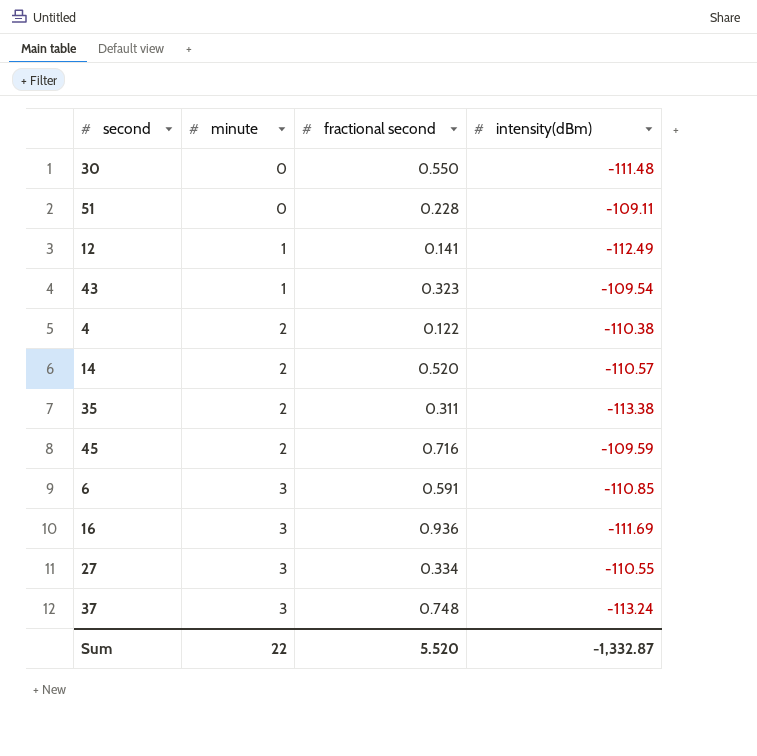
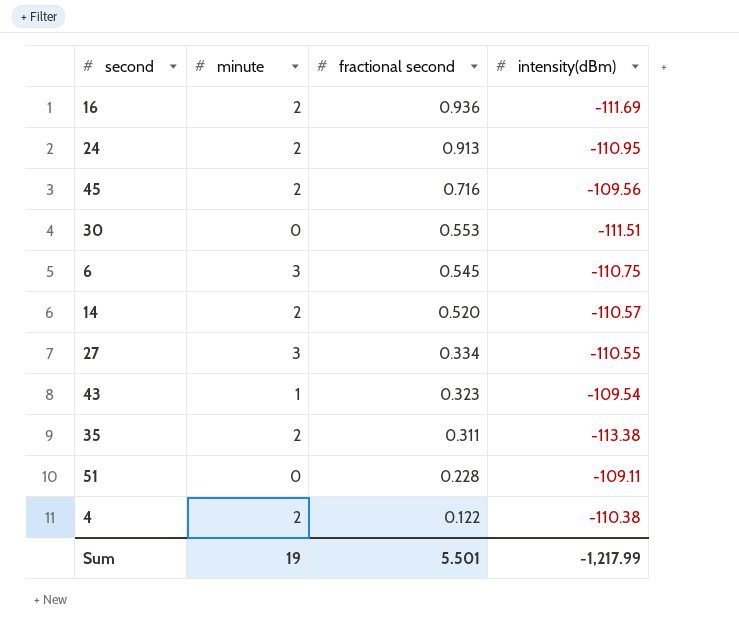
row order: minute ascending -> fractional second descending
row 12: 1 | 0.141 | -112.49 -> none
row 37: 3 | 0.748 | -113.24 -> none
16 | minute: 3 -> 2
row 24: none -> 2 | 0.913 | -110.95
45 | intensity(dBm): -109.59 -> -109.56
30 | fractional second: 0.550 -> 0.553
30 | intensity(dBm): -111.48 -> -111.51
6 | fractional second: 0.591 -> 0.545
6 | intensity(dBm): -110.85 -> -110.75
Sum | minute: 22 -> 19
Sum | fractional second: 5.520 -> 5.501
Sum | intensity(dBm): -1,332.87 -> -1,217.99

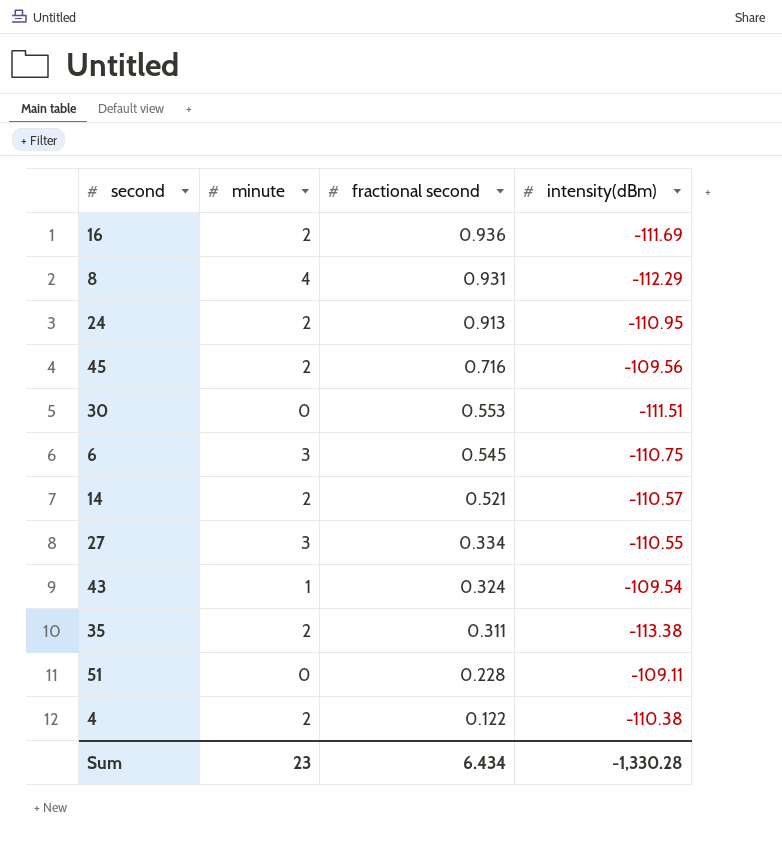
row 8: none -> 4 | 0.931 | -112.29
14 | fractional second: 0.520 -> 0.521
43 | fractional second: 0.323 -> 0.324
Sum | minute: 19 -> 23
Sum | fractional second: 5.501 -> 6.434
Sum | intensity(dBm): -1,217.99 -> -1,330.28

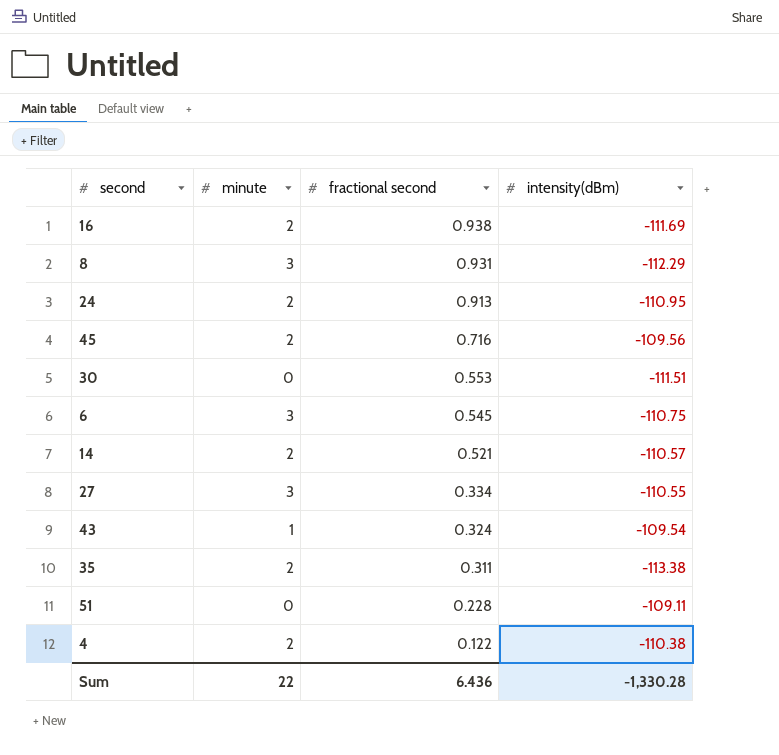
16 | fractional second: 0.936 -> 0.938
8 | minute: 4 -> 3
Sum | minute: 23 -> 22
Sum | fractional second: 6.434 -> 6.436

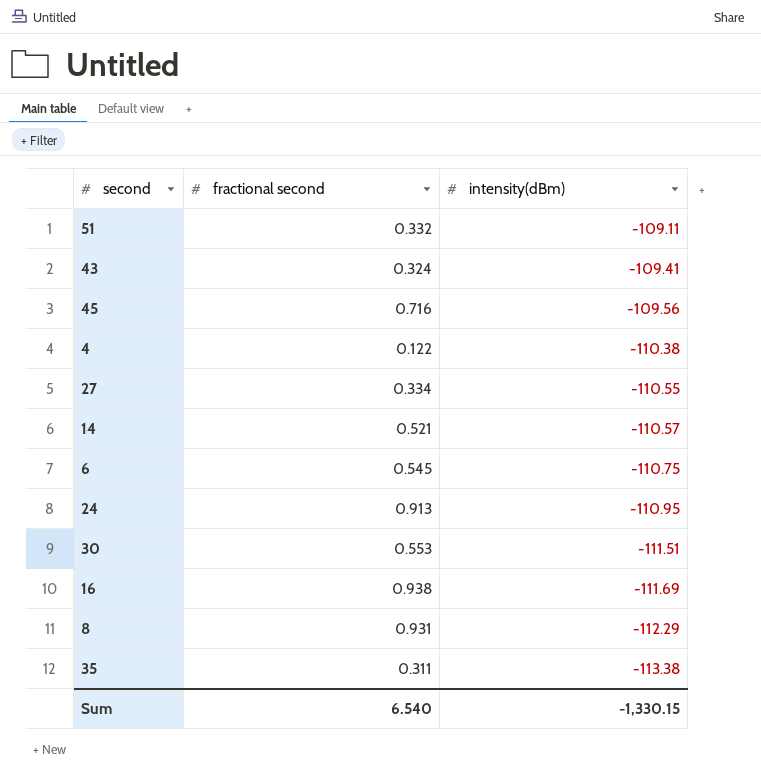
row order: fractional second descending -> intensity(dBm) descending
column minute | position: 2 -> none
51 | fractional second: 0.228 -> 0.332
43 | intensity(dBm): -109.54 -> -109.41
Sum | fractional second: 6.436 -> 6.540
Sum | intensity(dBm): -1,330.28 -> -1,330.15

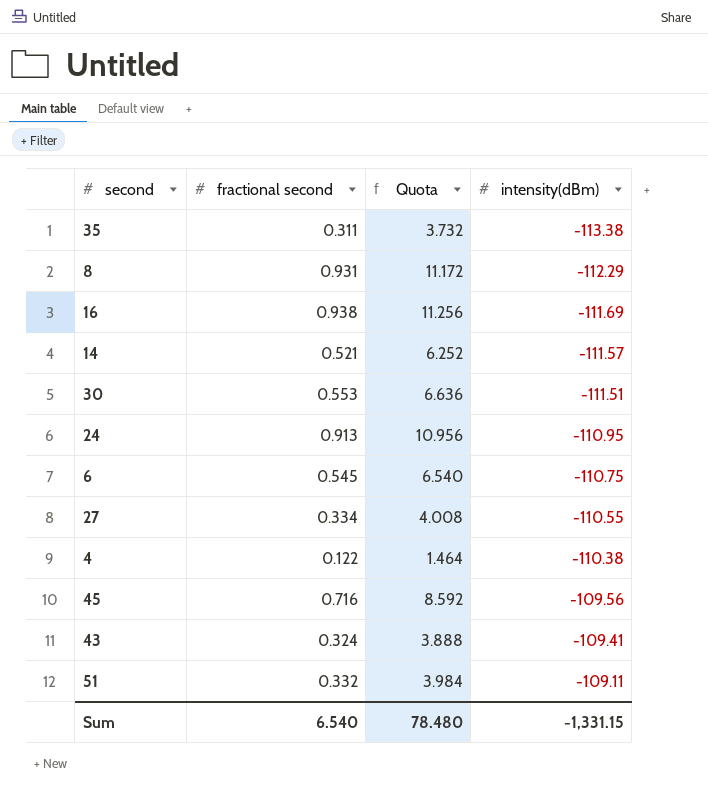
row order: intensity(dBm) descending -> intensity(dBm) ascending
column Quota | formula: none -> [fractional second] * 12
14 | intensity(dBm): -110.57 -> -111.57
Sum | intensity(dBm): -1,330.15 -> -1,331.15

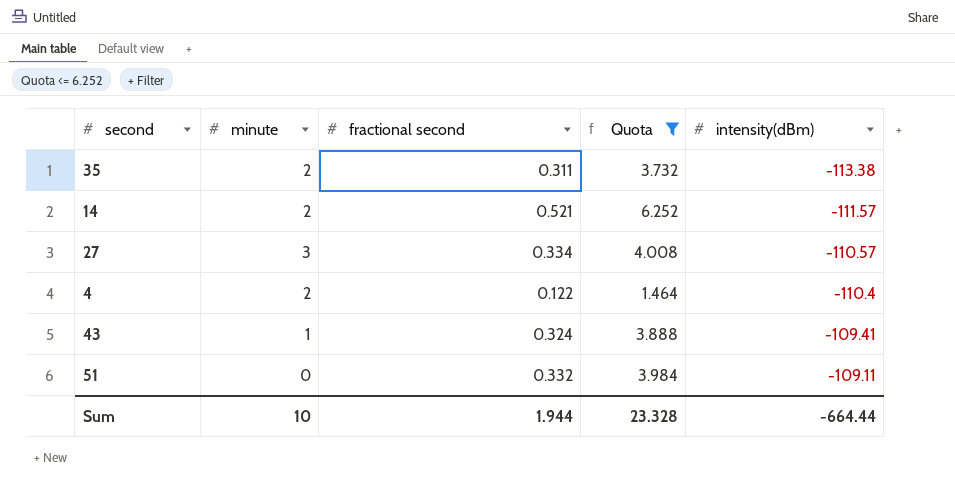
filter: none -> Quota <= 6.252
column minute | position: none -> 2
27 | intensity(dBm): -110.55 -> -110.57
4 | intensity(dBm): -110.38 -> -110.4
Sum | fractional second: 6.540 -> 1.944
Sum | Quota: 78.480 -> 23.328
Sum | intensity(dBm): -1,331.15 -> -664.44

